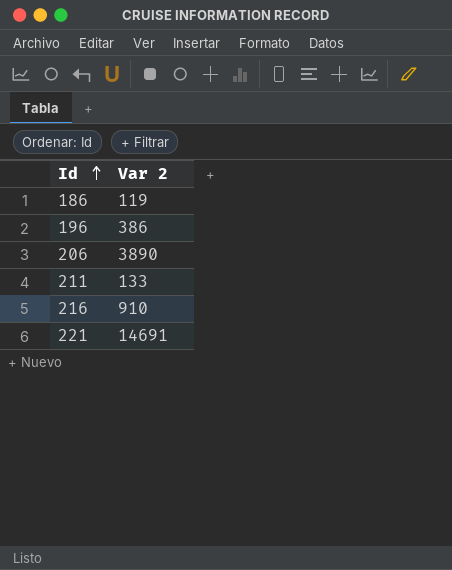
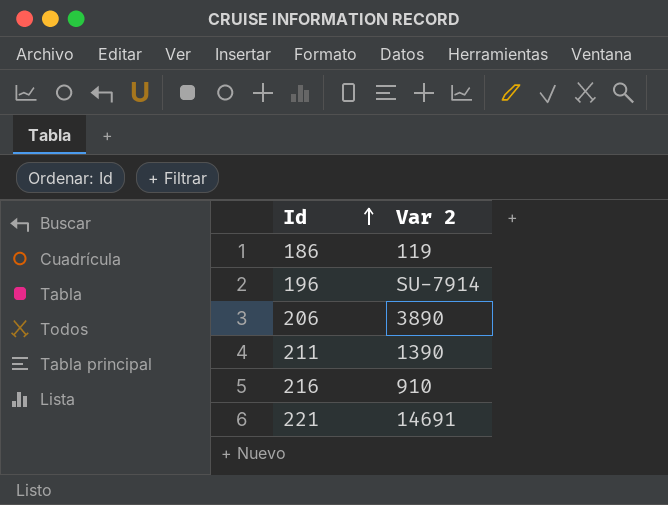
196 | Var 2: 386 -> SU-7914
211 | Var 2: 133 -> 1390

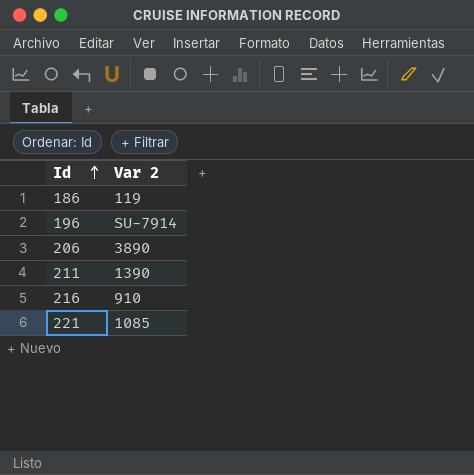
221 | Var 2: 14691 -> 1085

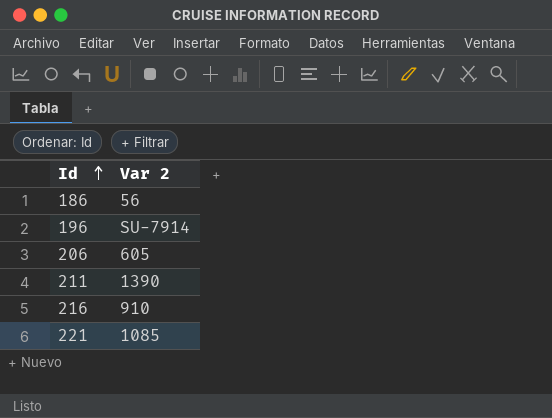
186 | Var 2: 119 -> 56
206 | Var 2: 3890 -> 605

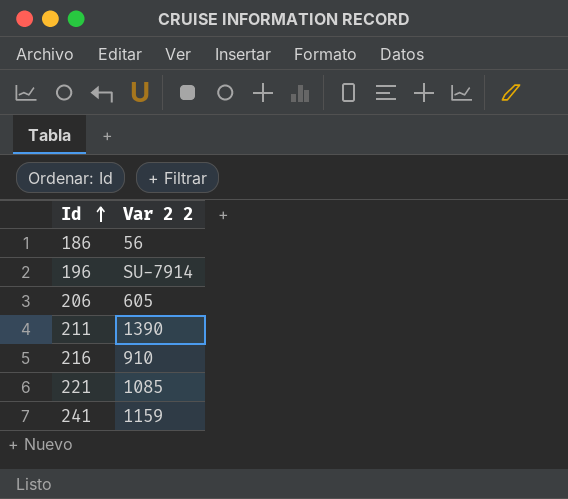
column name: Var 2 -> Var 2 2
row 241: none -> 1159

